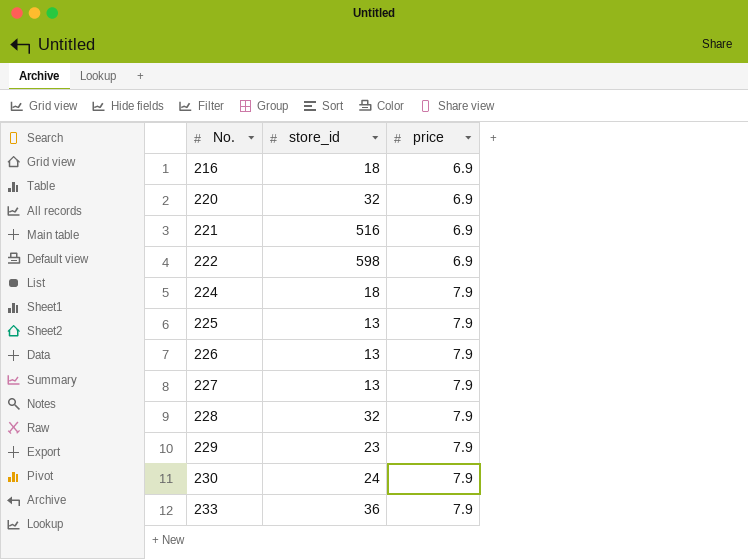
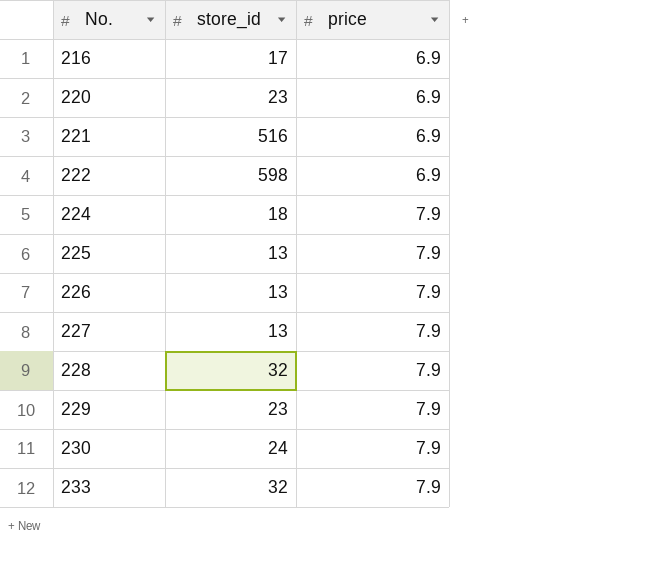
216 | store_id: 18 -> 17
220 | store_id: 32 -> 23
233 | store_id: 36 -> 32

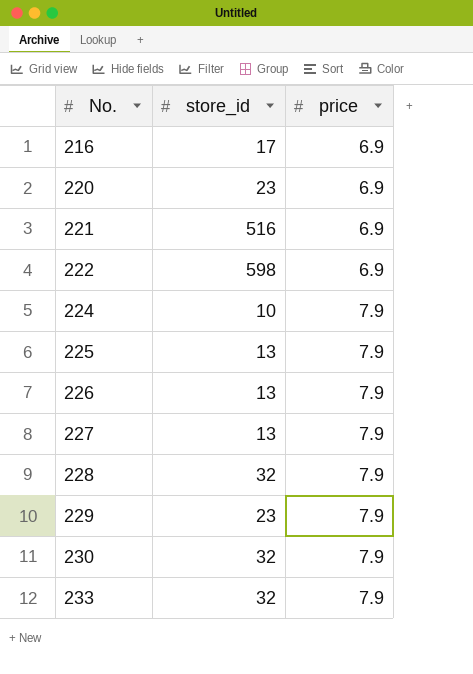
224 | store_id: 18 -> 10
230 | store_id: 24 -> 32

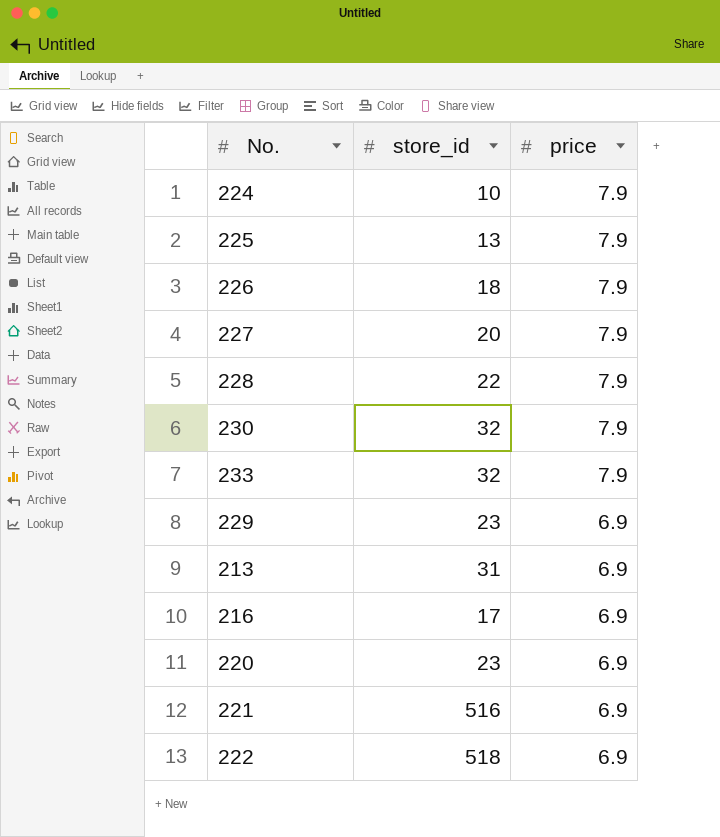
row order: No. ascending -> price descending
226 | store_id: 13 -> 18
227 | store_id: 13 -> 20
228 | store_id: 32 -> 22
229 | price: 7.9 -> 6.9
row 213: none -> 31 | 6.9
222 | store_id: 598 -> 518

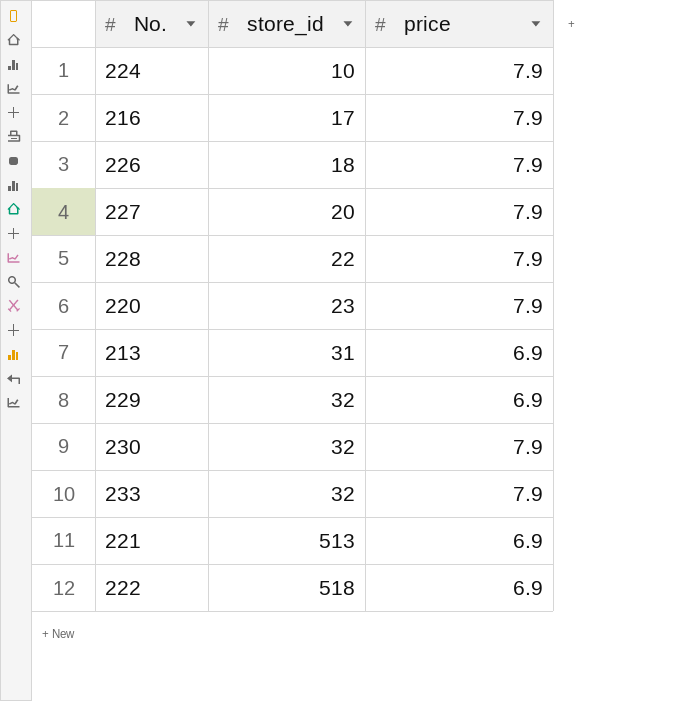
row order: price descending -> store_id ascending
row 225: 13 | 7.9 -> none
216 | price: 6.9 -> 7.9
220 | price: 6.9 -> 7.9
229 | store_id: 23 -> 32
221 | store_id: 516 -> 513

